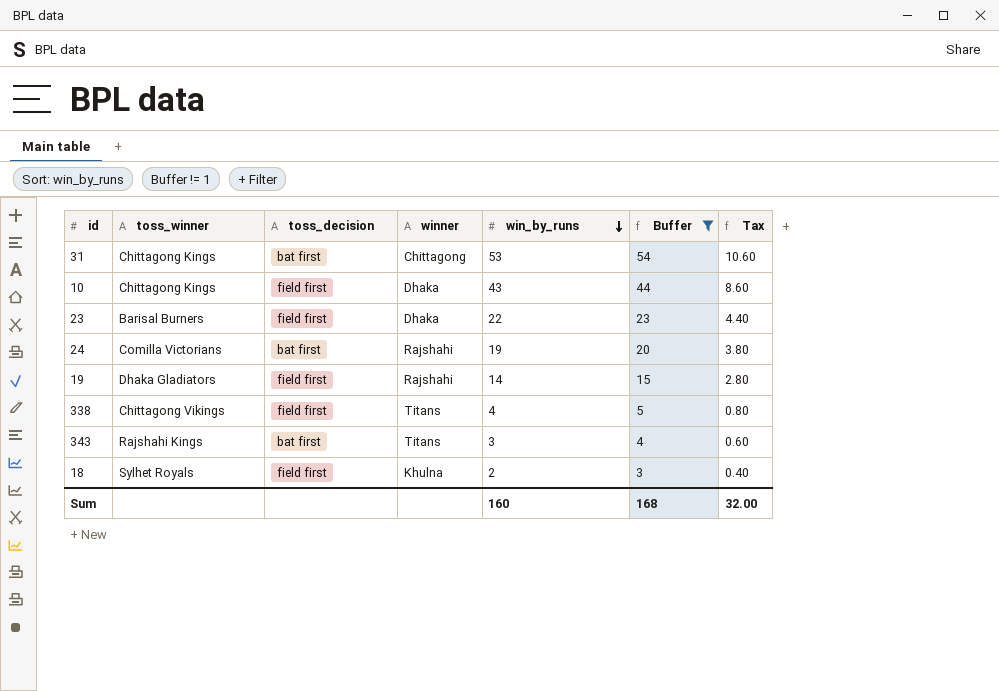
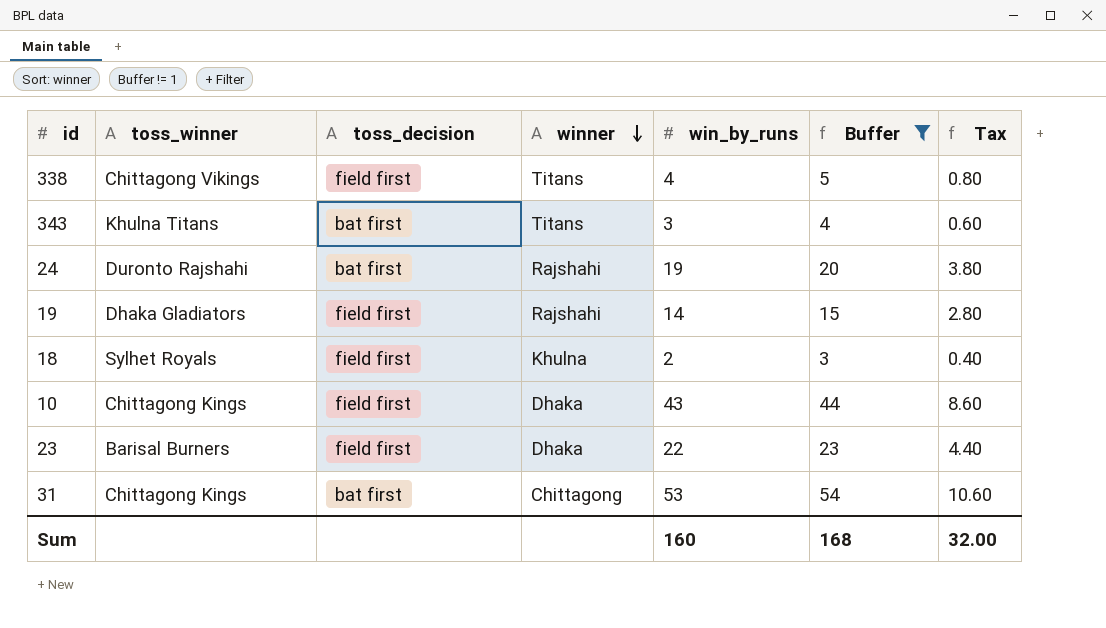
row order: win_by_runs descending -> winner descending
343 | toss_winner: Rajshahi Kings -> Khulna Titans
24 | toss_winner: Comilla Victorians -> Duronto Rajshahi

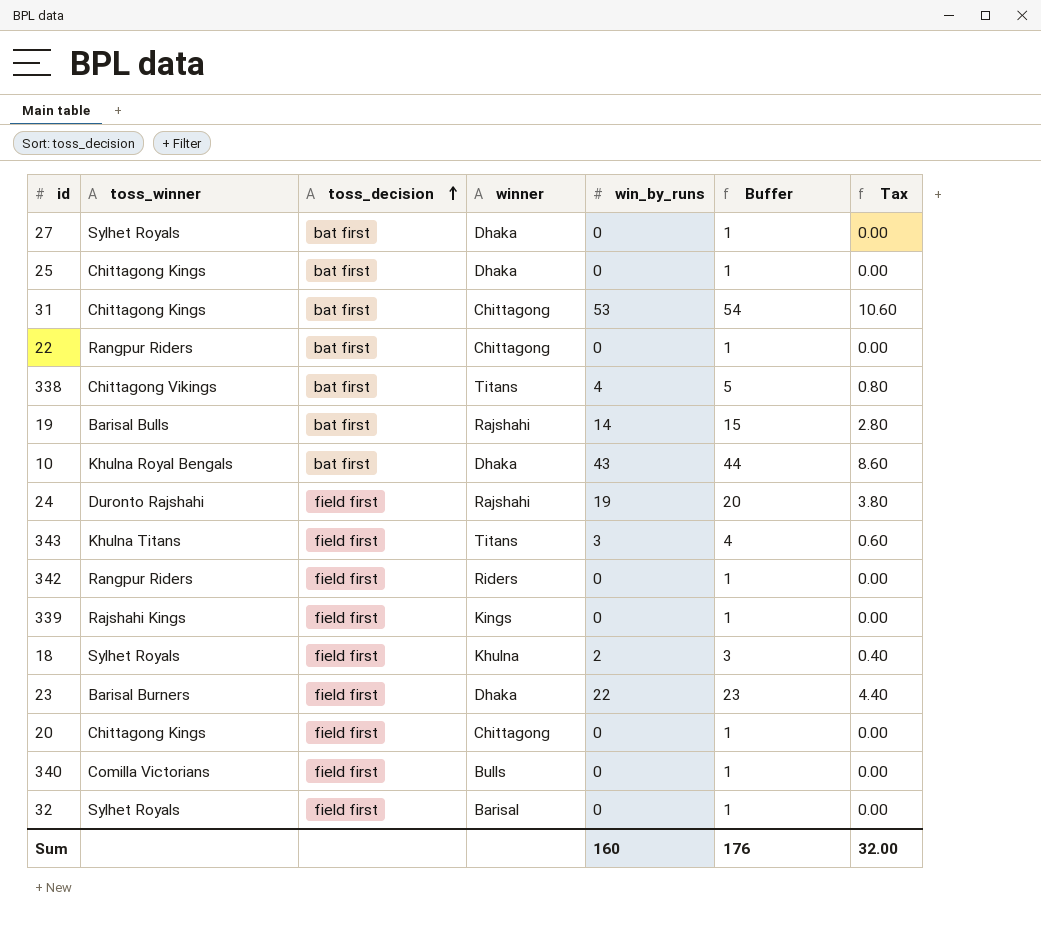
filter: Buffer != 1 -> none
row order: winner descending -> toss_decision ascending
338 | toss_decision: field first -> bat first
19 | toss_winner: Dhaka Gladiators -> Barisal Bulls
19 | toss_decision: field first -> bat first
10 | toss_winner: Chittagong Kings -> Khulna Royal Bengals
10 | toss_decision: field first -> bat first
24 | toss_decision: bat first -> field first
343 | toss_decision: bat first -> field first
Sum | Buffer: 168 -> 176

